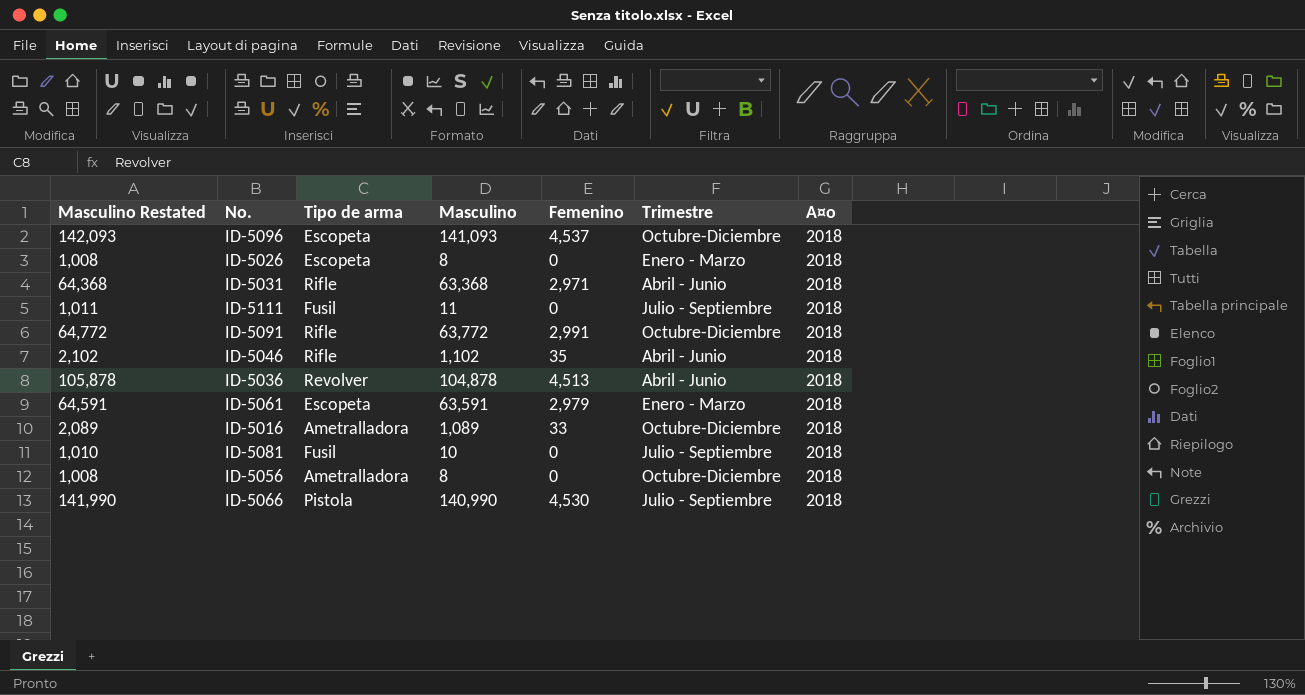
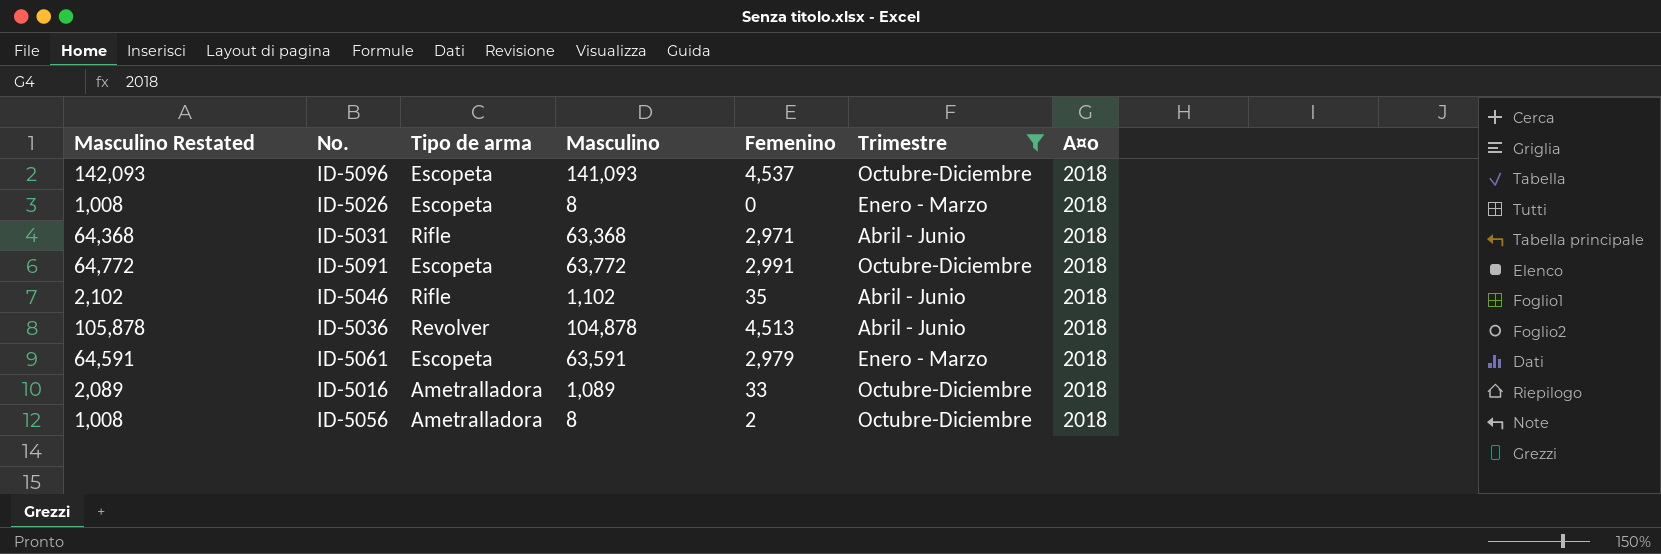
filter: none -> Trimestre != Julio - Septiembre
ID-5091 | Tipo de arma: Rifle -> Escopeta
ID-5056 | Femenino: 0 -> 2

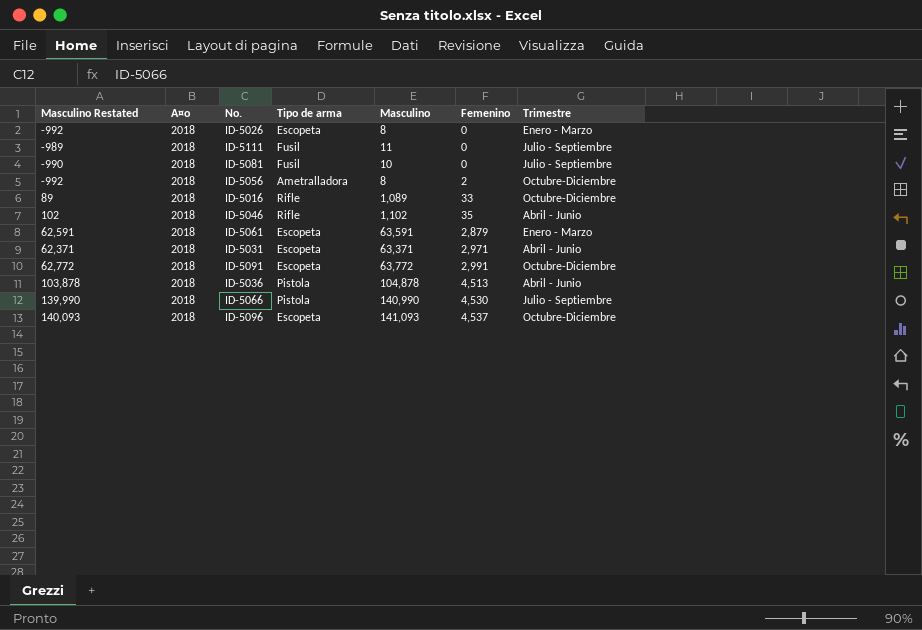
filter: Trimestre != Julio - Septiembre -> none
row order: none -> Femenino ascending
column Masculino Restated | formula: [Masculino] + 1000 -> [Masculino] - 1000
column A¤o | position: 7 -> 2
ID-5016 | Tipo de arma: Ametralladora -> Rifle
ID-5061 | Femenino: 2,979 -> 2,879
ID-5031 | Tipo de arma: Rifle -> Escopeta
ID-5031 | Masculino: 63,368 -> 63,371
ID-5036 | Tipo de arma: Revolver -> Pistola

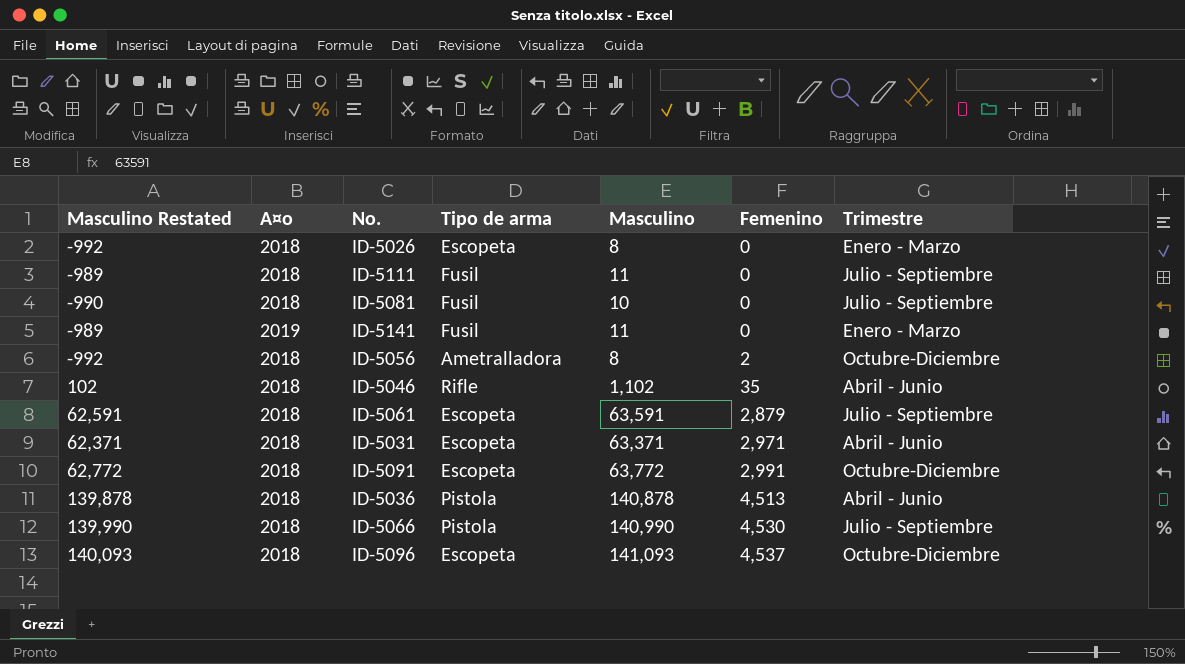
row ID-5016: 89 | 2018 | Rifle | 1,089 | 33 | Octubre-Diciembre -> none
row ID-5141: none -> -989 | 2019 | Fusil | 11 | 0 | Enero - Marzo
ID-5061 | Trimestre: Enero - Marzo -> Julio - Septiembre
ID-5036 | Masculino Restated: 103,878 -> 139,878
ID-5036 | Masculino: 104,878 -> 140,878

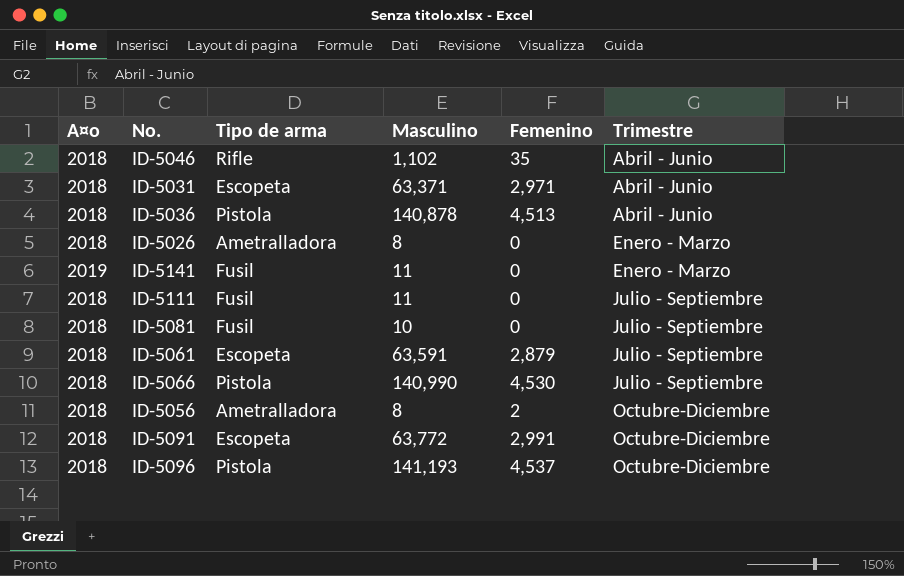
row order: Femenino ascending -> Trimestre ascending
column Masculino Restated | formula: [Masculino] - 1000 -> none
ID-5026 | Tipo de arma: Escopeta -> Ametralladora
ID-5096 | Tipo de arma: Escopeta -> Pistola
ID-5096 | Masculino: 141,093 -> 141,193

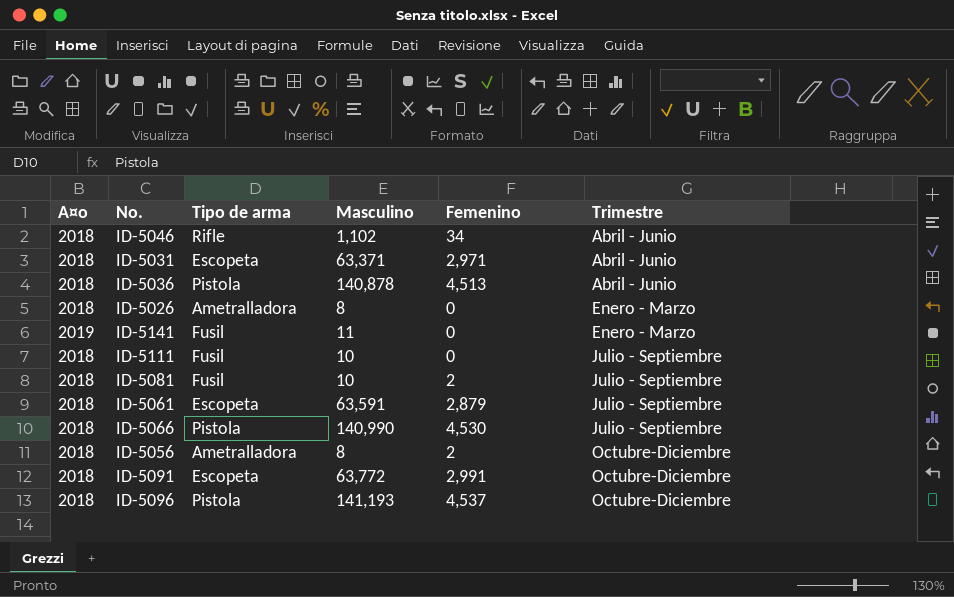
ID-5046 | Femenino: 35 -> 34
ID-5111 | Masculino: 11 -> 10
ID-5081 | Femenino: 0 -> 2

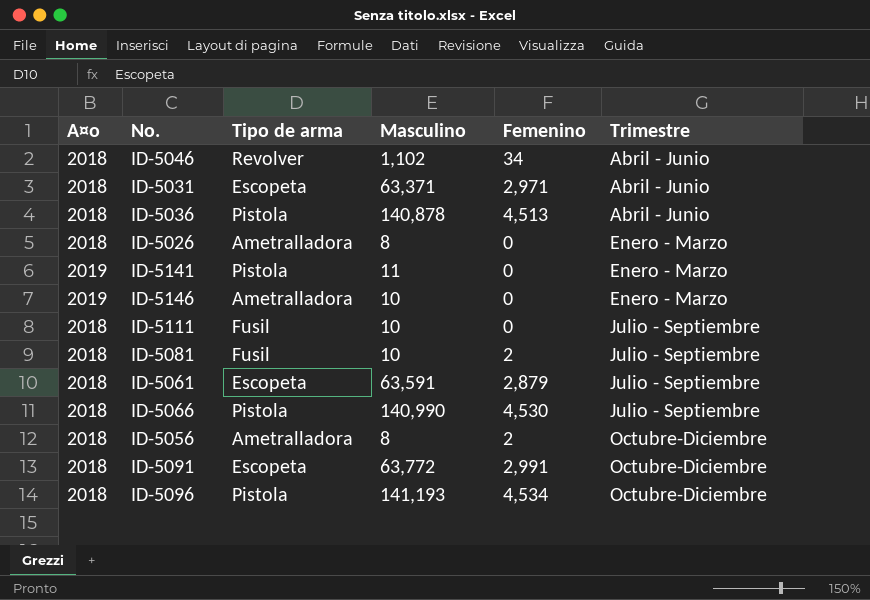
ID-5046 | Tipo de arma: Rifle -> Revolver
ID-5141 | Tipo de arma: Fusil -> Pistola
row ID-5146: none -> 2019 | Ametralladora | 10 | 0 | Enero - Marzo
ID-5096 | Femenino: 4,537 -> 4,534

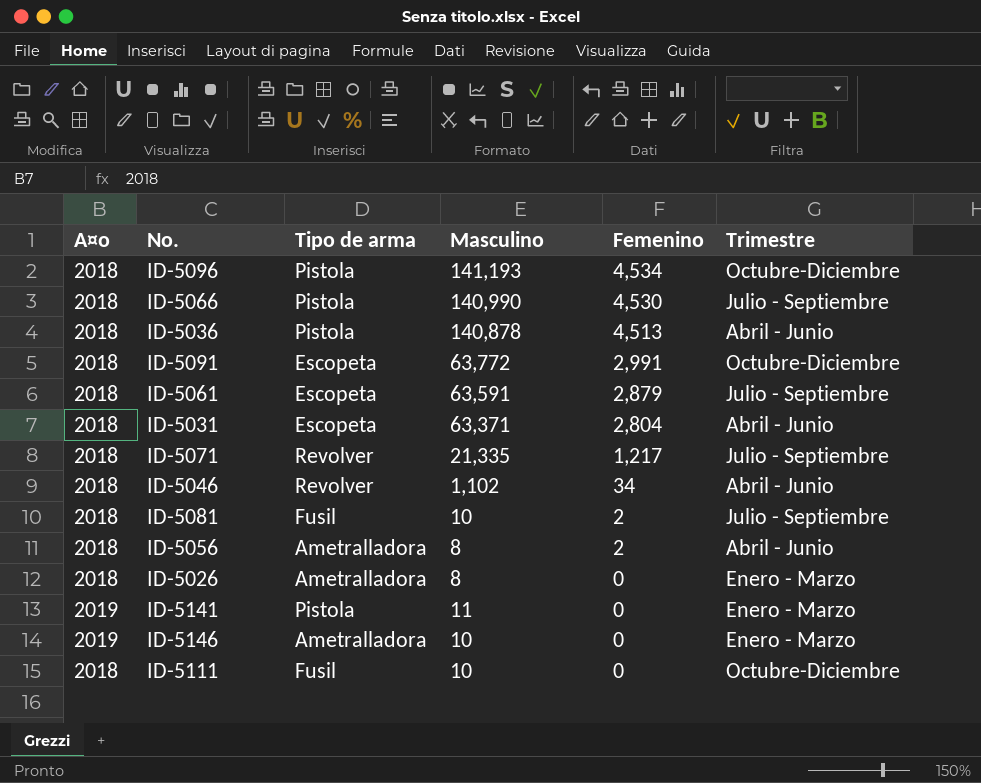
row order: Trimestre ascending -> Femenino descending
ID-5031 | Femenino: 2,971 -> 2,804
row ID-5071: none -> 2018 | Revolver | 21,335 | 1,217 | Julio - Septiembre
ID-5056 | Trimestre: Octubre-Diciembre -> Abril - Junio
ID-5111 | Trimestre: Julio - Septiembre -> Octubre-Diciembre

